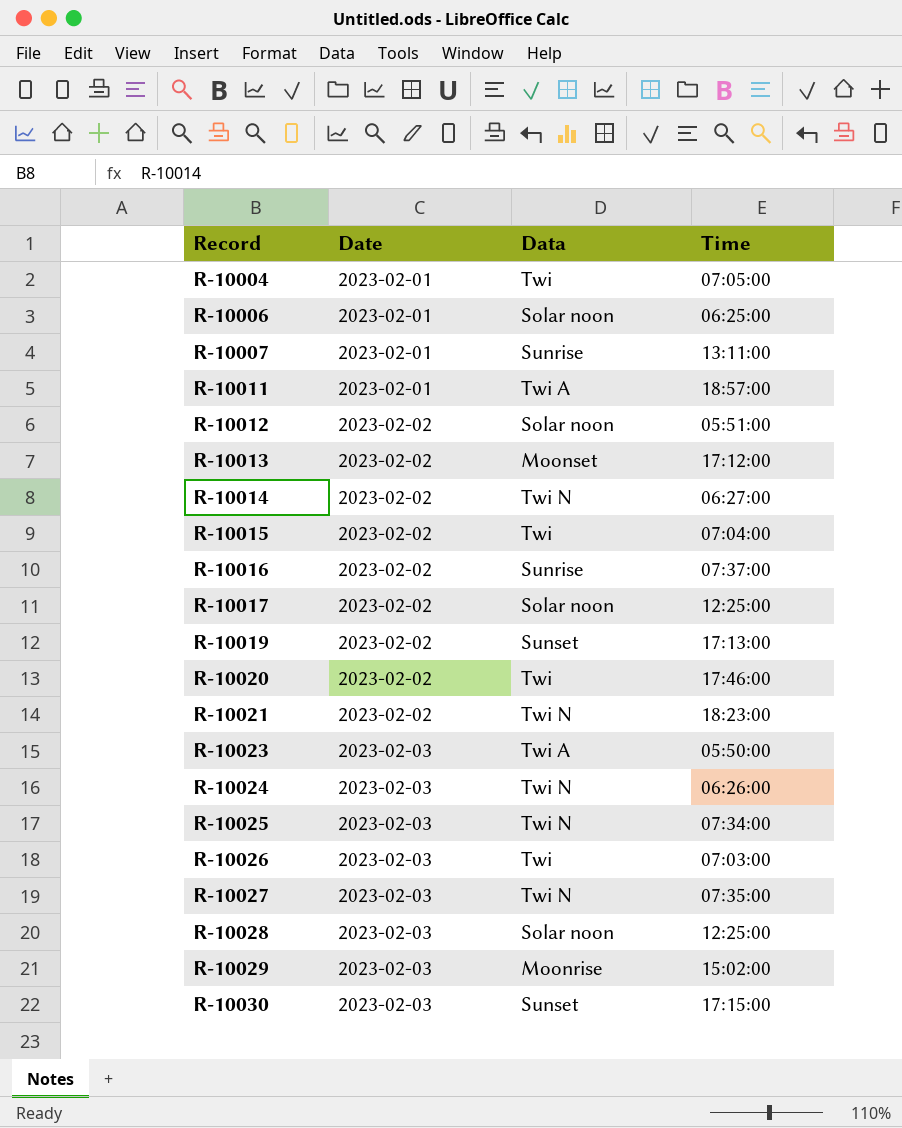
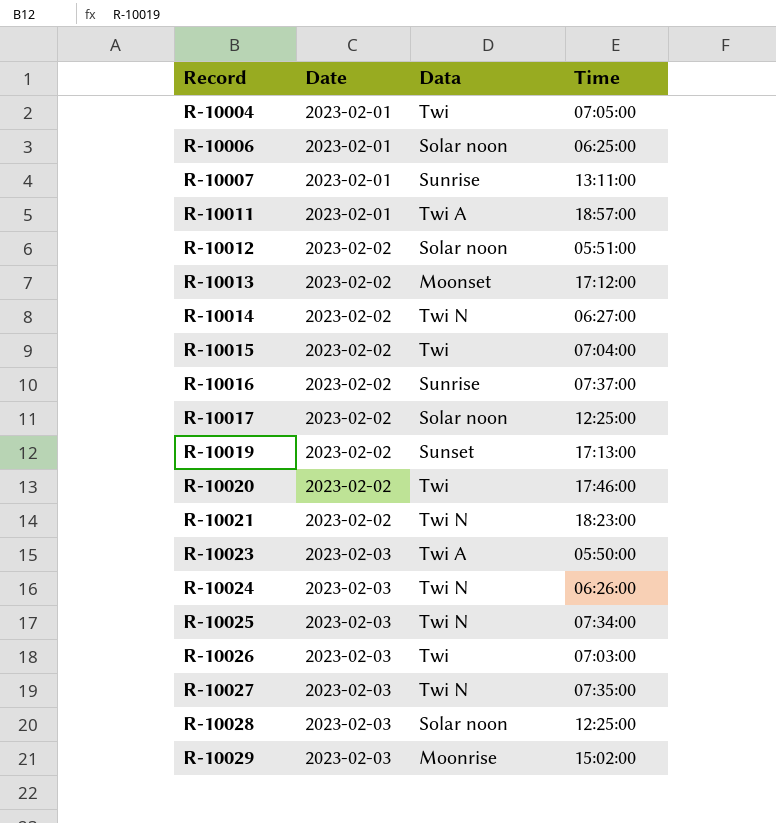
row R-10030: 2023-02-03 | Sunset | 17:15:00 -> none

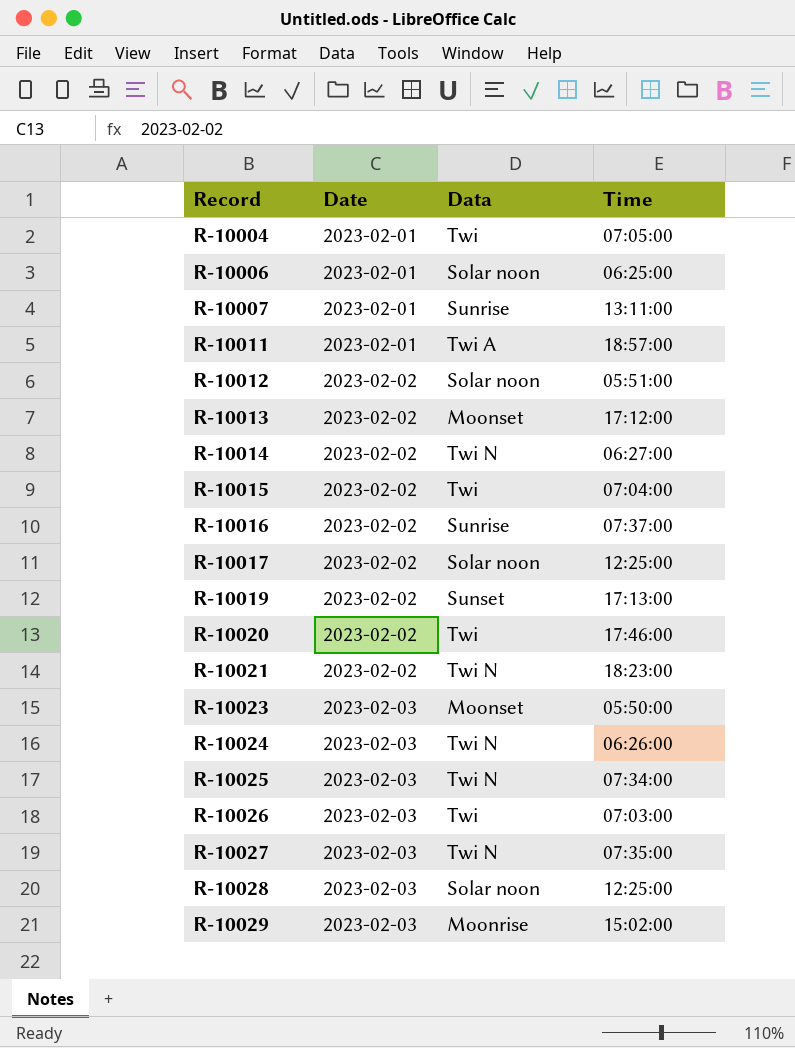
R-10023 | Data: Twi A -> Moonset

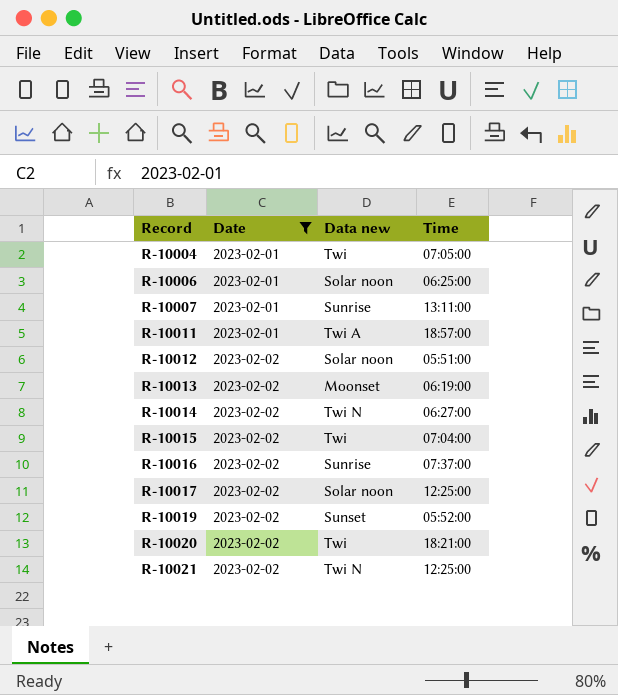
filter: none -> Date != 2023-02-03
column name: Data -> Data new
R-10013 | Time: 17:12:00 -> 06:19:00
R-10019 | Time: 17:13:00 -> 05:52:00
R-10020 | Time: 17:46:00 -> 18:21:00
R-10021 | Time: 18:23:00 -> 12:25:00

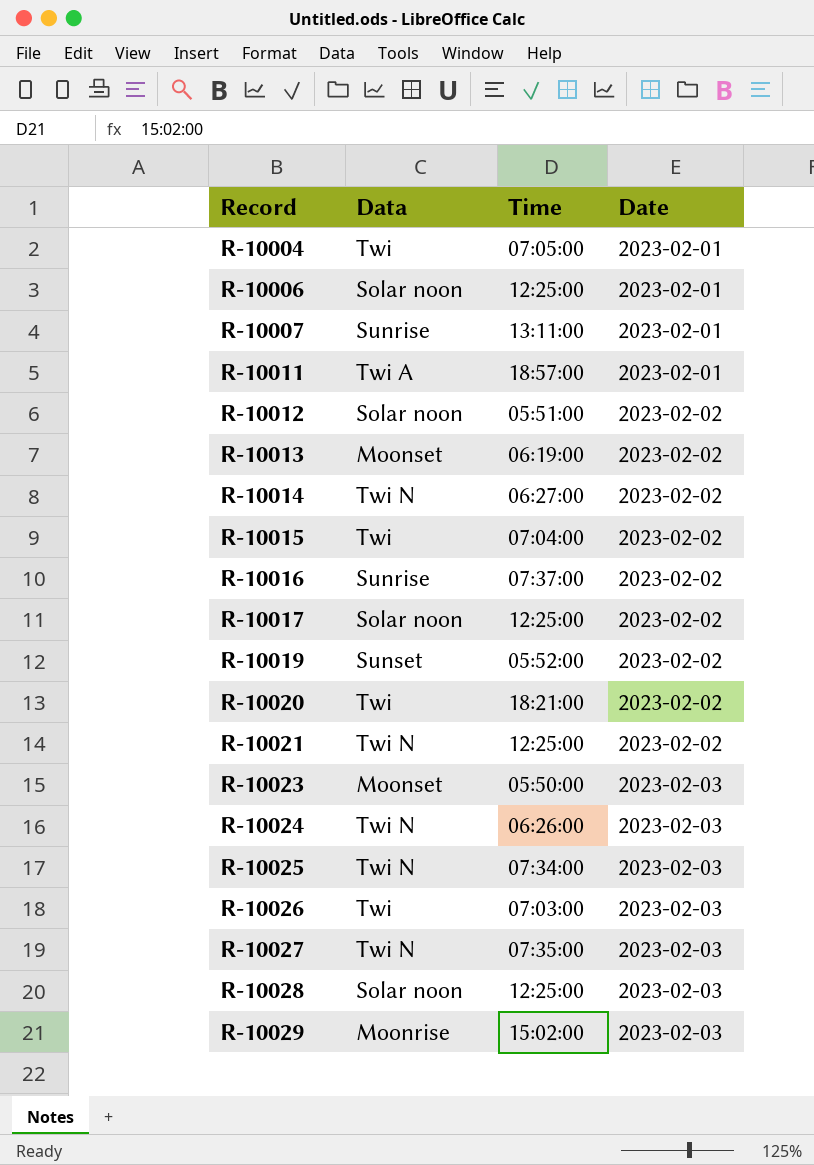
filter: Date != 2023-02-03 -> none
column name: Data new -> Data
column Date | position: 2 -> 4
R-10006 | Time: 06:25:00 -> 12:25:00

